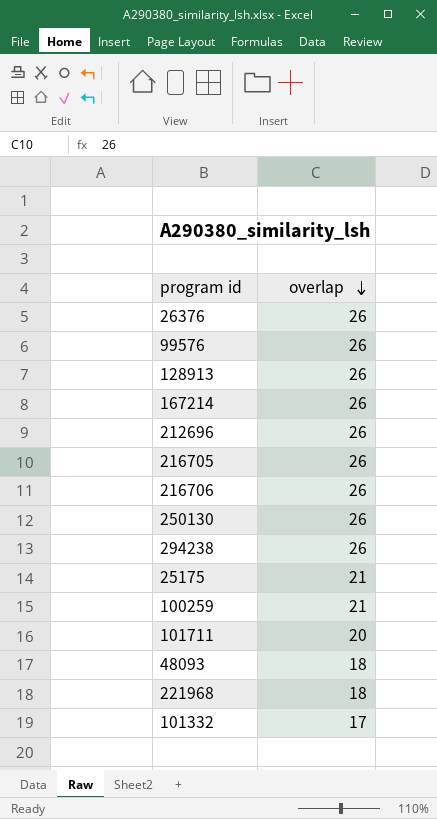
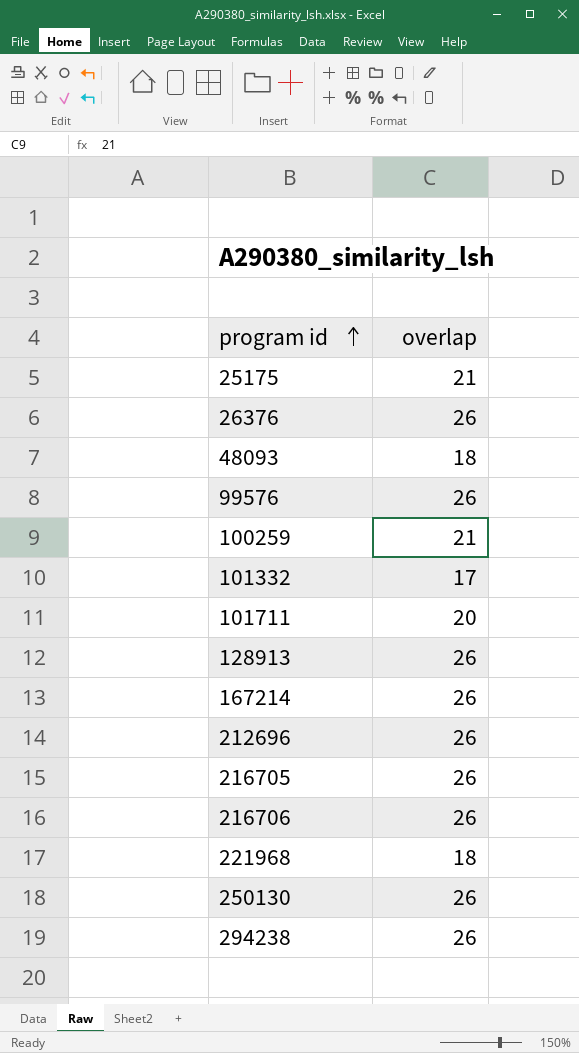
row order: overlap descending -> program id ascending

